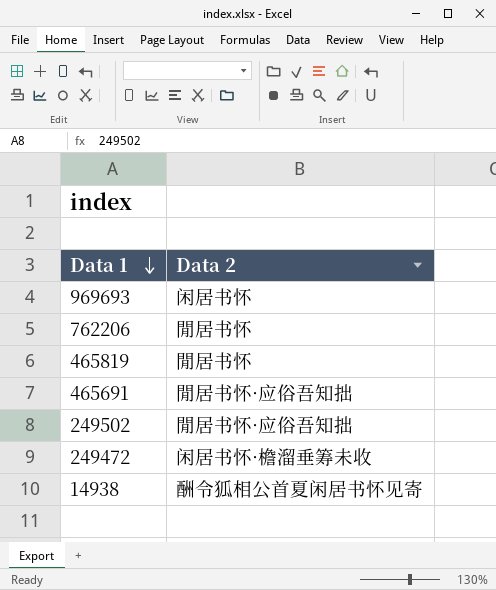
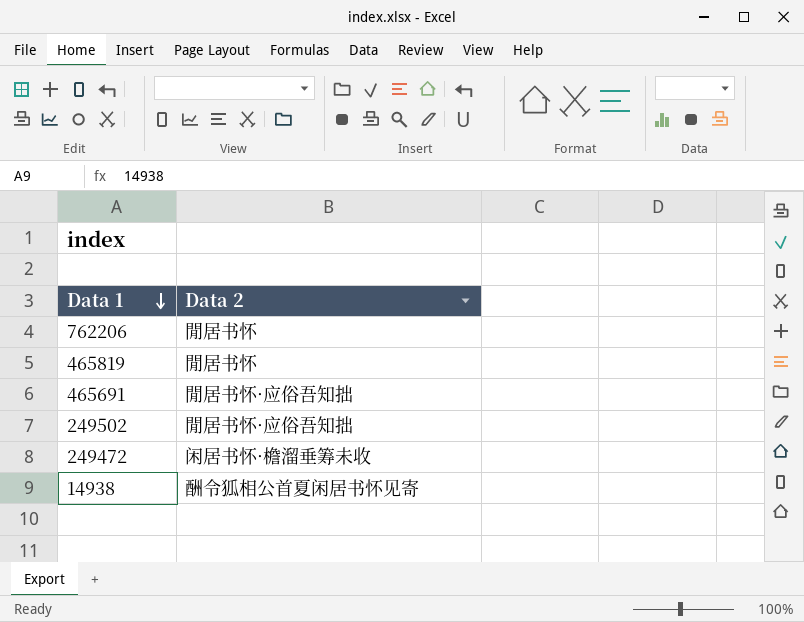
row 969693: 闲居书怀 -> none

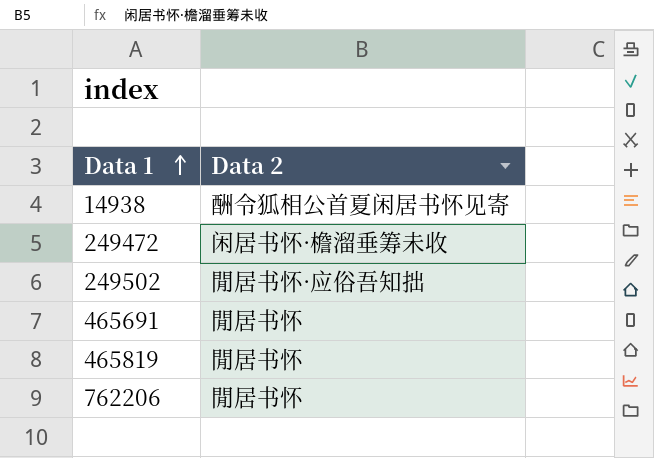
row order: Data 1 descending -> Data 1 ascending
465691 | Data 2: 閒居书怀·应俗吾知拙 -> 閒居书怀

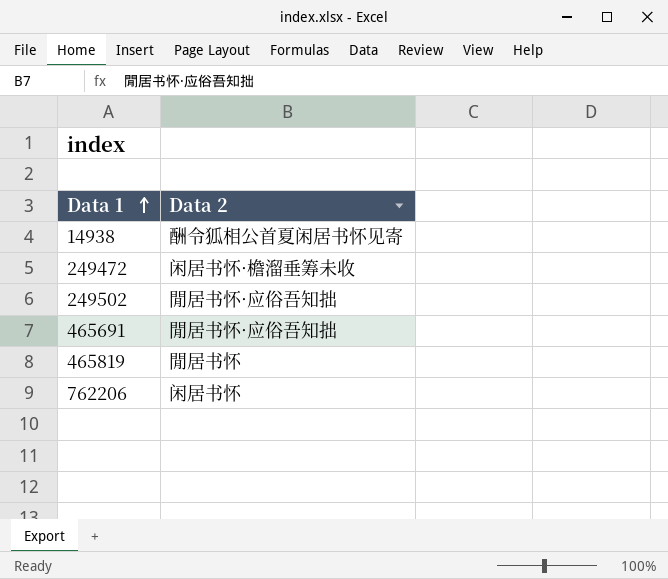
465691 | Data 2: 閒居书怀 -> 閒居书怀·应俗吾知拙
762206 | Data 2: 閒居书怀 -> 闲居书怀

